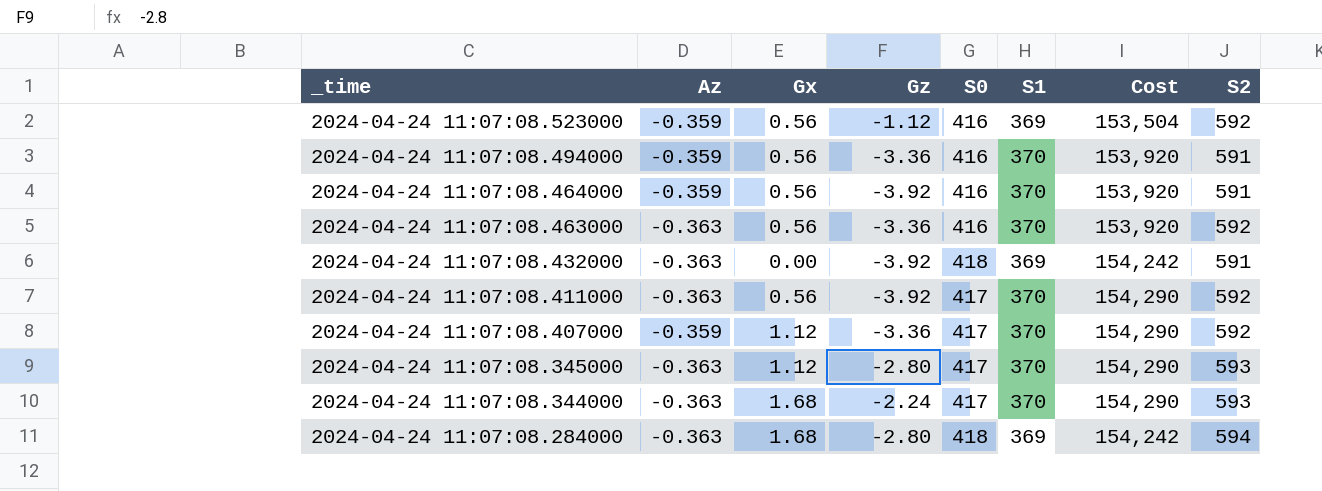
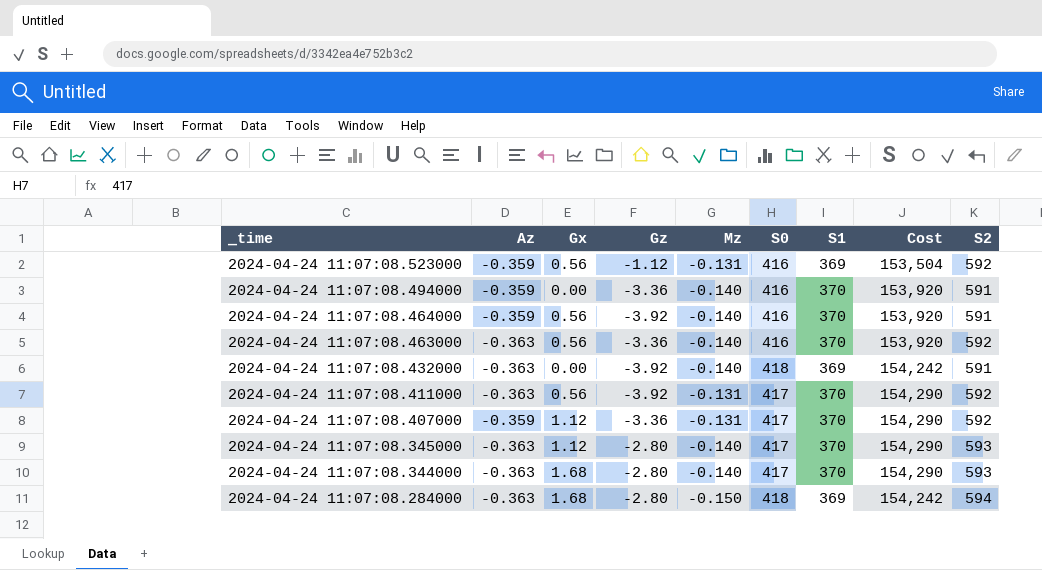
column Mz | position: none -> 5
2024-04-24 11:07:08.494000 | Gx: 0.56 -> 0.00
2024-04-24 11:07:08.344000 | Gz: -2.24 -> -2.80

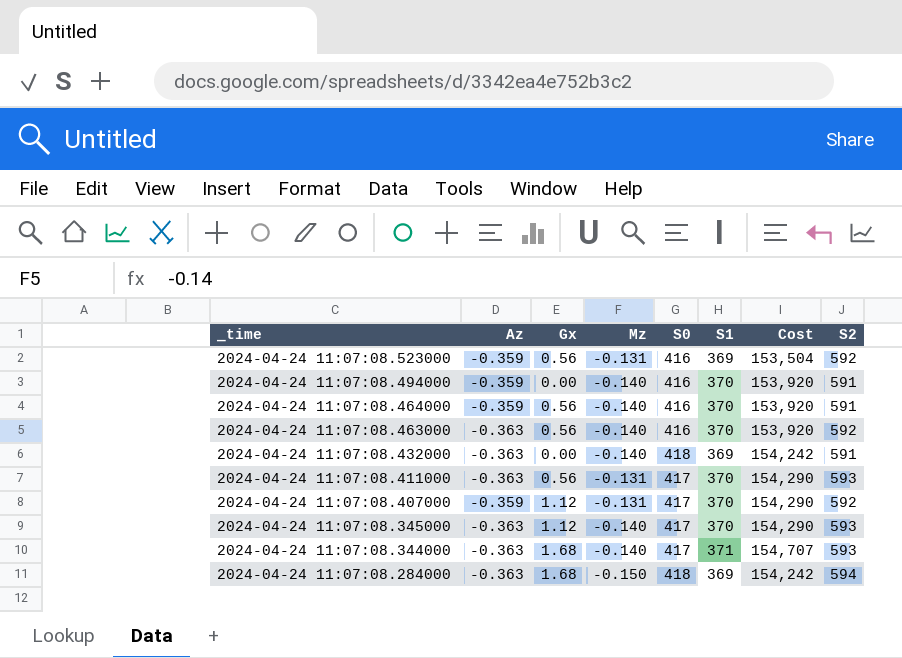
column Gz | position: 4 -> none
2024-04-24 11:07:08.411000 | S2: 592 -> 593
2024-04-24 11:07:08.344000 | S1: 370 -> 371
2024-04-24 11:07:08.344000 | Cost: 154,290 -> 154,707

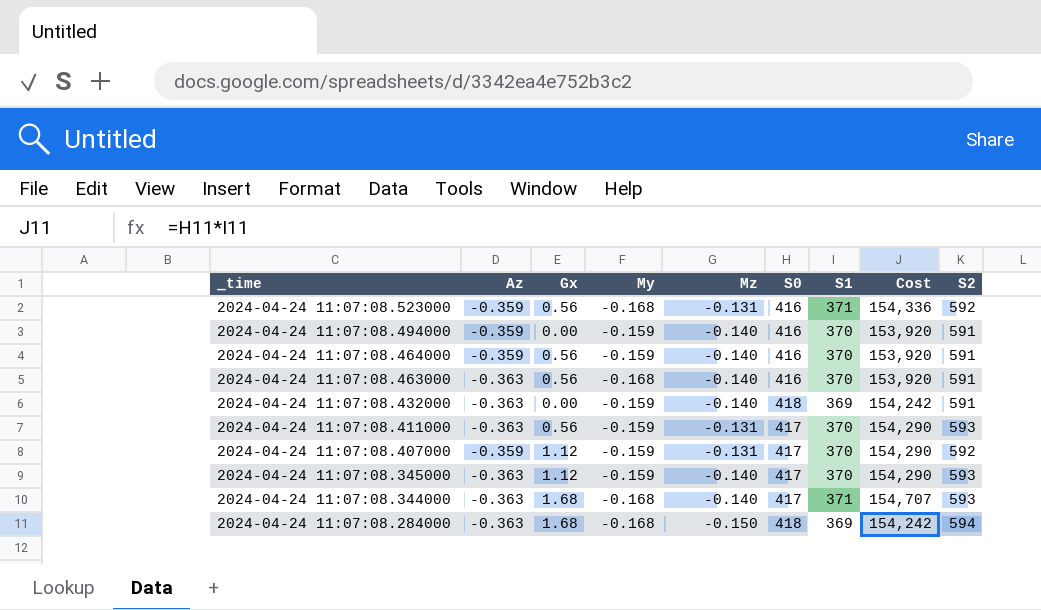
column My | position: none -> 4
2024-04-24 11:07:08.523000 | S1: 369 -> 371
2024-04-24 11:07:08.523000 | Cost: 153,504 -> 154,336
2024-04-24 11:07:08.463000 | S2: 592 -> 591

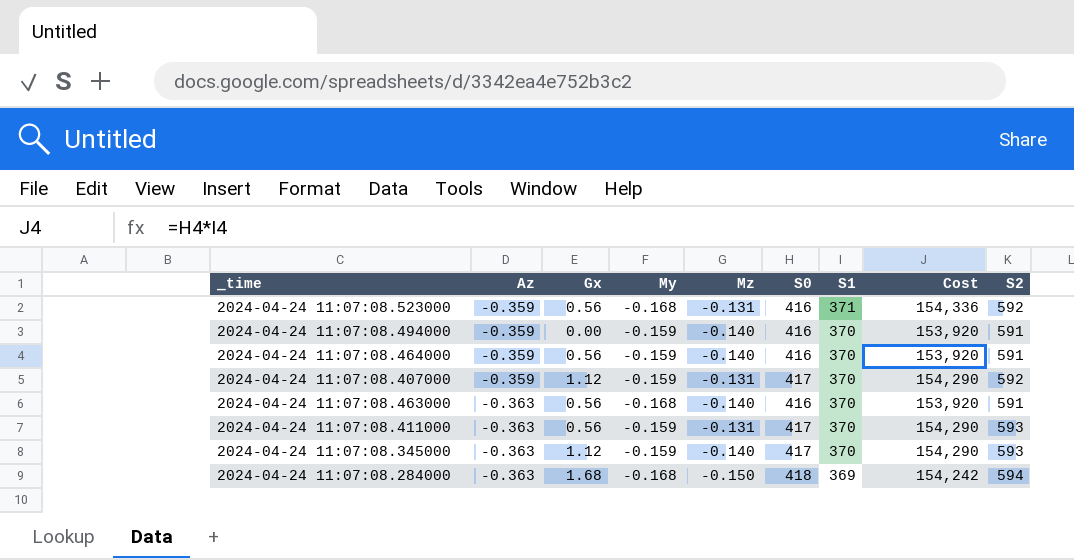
row order: _time descending -> Az descending
row 2024-04-24 11:07:08.432000: -0.363 | 0.00 | -0.159 | -0.140 | 418 | 369 | 154,242 | 591 -> none
row 2024-04-24 11:07:08.344000: -0.363 | 1.68 | -0.168 | -0.140 | 417 | 371 | 154,707 | 593 -> none

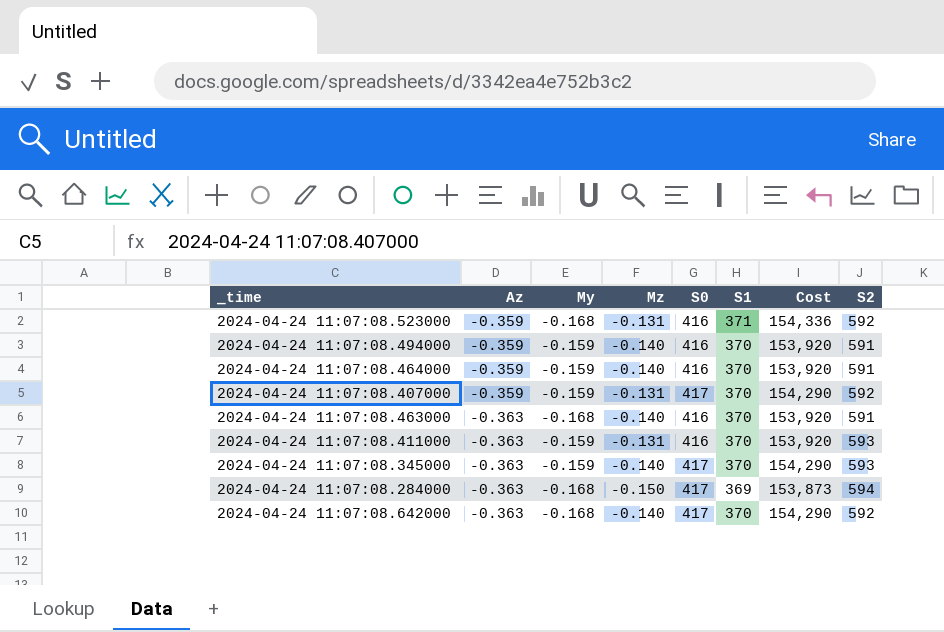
column Gx | position: 3 -> none
2024-04-24 11:07:08.411000 | S0: 417 -> 416
2024-04-24 11:07:08.411000 | Cost: 154,290 -> 153,920
2024-04-24 11:07:08.284000 | S0: 418 -> 417
2024-04-24 11:07:08.284000 | Cost: 154,242 -> 153,873
row 2024-04-24 11:07:08.642000: none -> -0.363 | -0.168 | -0.140 | 417 | 370 | 154,290 | 592

